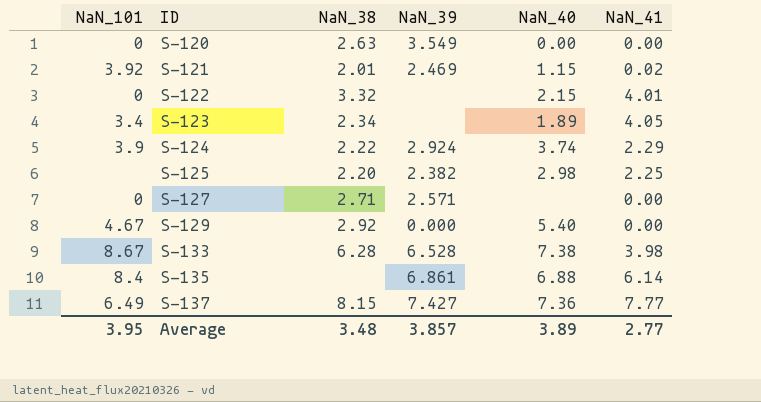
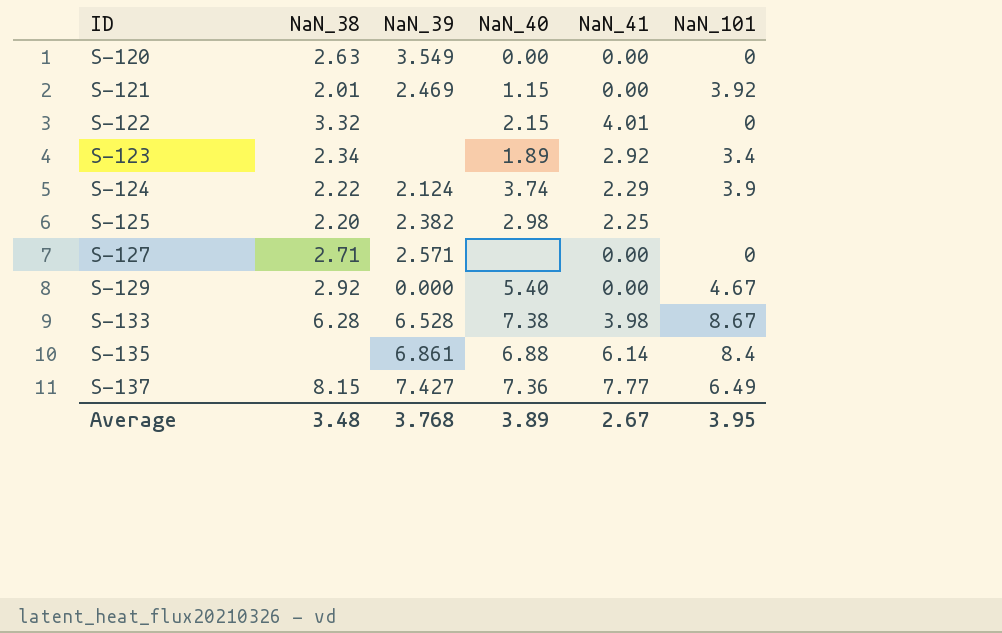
column NaN_101 | position: 1 -> 6
S-121 | NaN_41: 0.02 -> 0.00
S-123 | NaN_41: 4.05 -> 2.92
S-124 | NaN_39: 2.924 -> 2.124
Average | NaN_39: 3.857 -> 3.768
Average | NaN_41: 2.77 -> 2.67

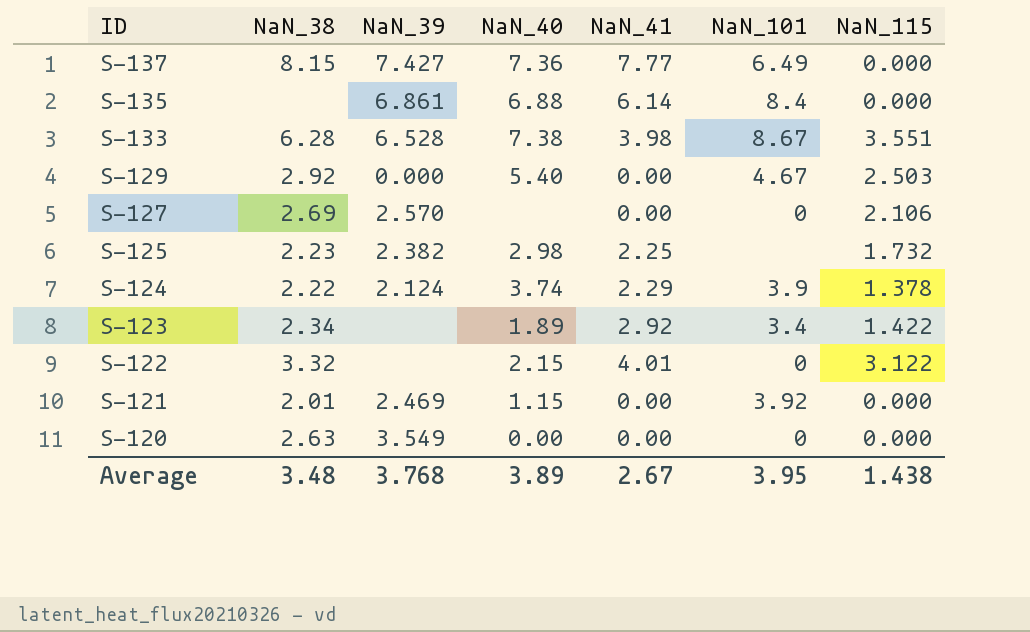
row order: ID ascending -> ID descending
column NaN_115 | position: none -> 7
S-127 | NaN_38: 2.71 -> 2.69
S-127 | NaN_39: 2.571 -> 2.570
S-125 | NaN_38: 2.20 -> 2.23

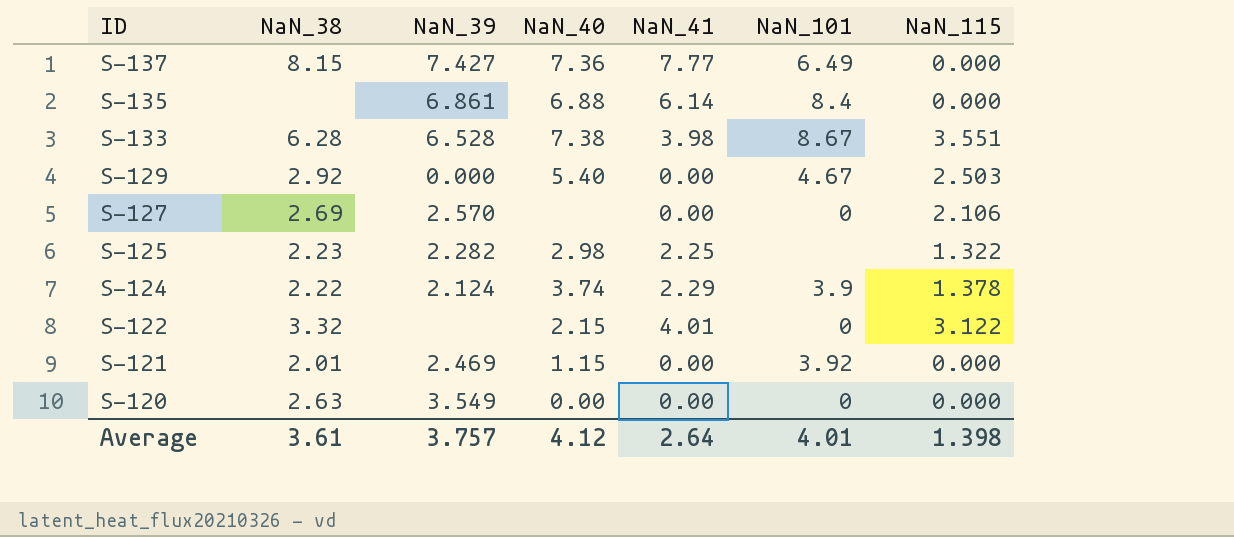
row S-123: 2.34 | none | 1.89 | 2.92 | 3.4 | 1.422 -> none
S-125 | NaN_39: 2.382 -> 2.282
S-125 | NaN_115: 1.732 -> 1.322
Average | NaN_38: 3.48 -> 3.61
Average | NaN_39: 3.768 -> 3.757
Average | NaN_40: 3.89 -> 4.12
Average | NaN_41: 2.67 -> 2.64
Average | NaN_101: 3.95 -> 4.01
Average | NaN_115: 1.438 -> 1.398

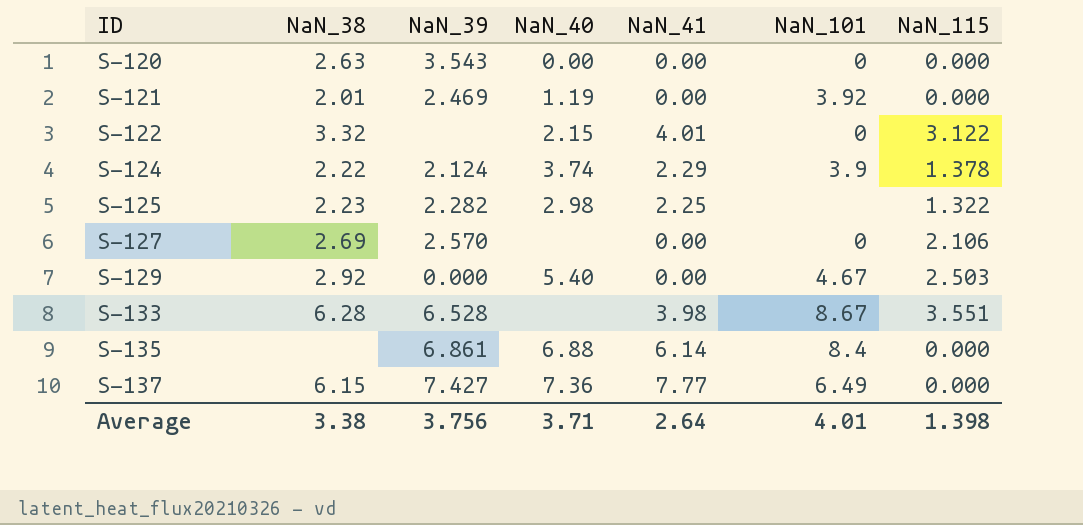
row order: ID descending -> ID ascending
S-120 | NaN_39: 3.549 -> 3.543
S-121 | NaN_40: 1.15 -> 1.19
S-133 | NaN_40: 7.38 -> none
S-137 | NaN_38: 8.15 -> 6.15
Average | NaN_38: 3.61 -> 3.38
Average | NaN_39: 3.757 -> 3.756
Average | NaN_40: 4.12 -> 3.71

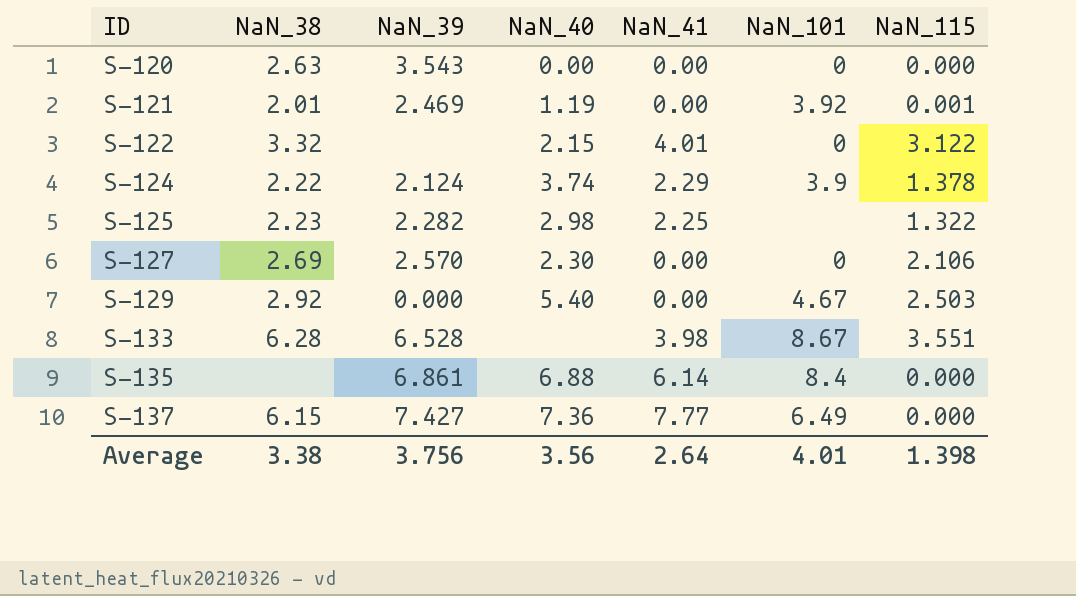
S-121 | NaN_115: 0.000 -> 0.001
S-127 | NaN_40: none -> 2.30
Average | NaN_40: 3.71 -> 3.56

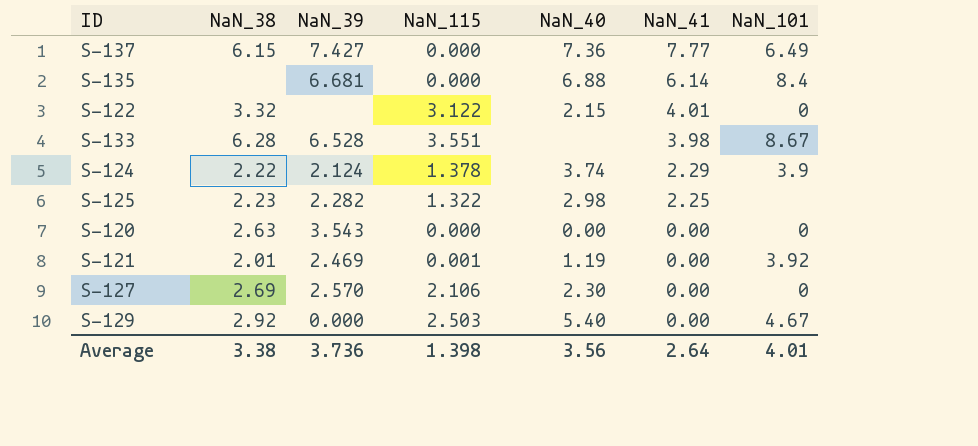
row order: ID ascending -> NaN_41 descending
column NaN_115 | position: 7 -> 4
S-135 | NaN_39: 6.861 -> 6.681
Average | NaN_39: 3.756 -> 3.736

